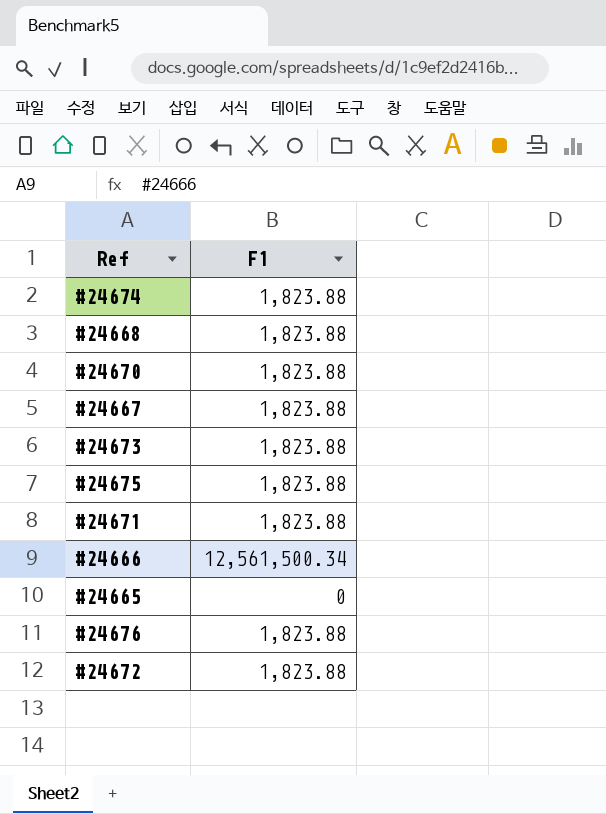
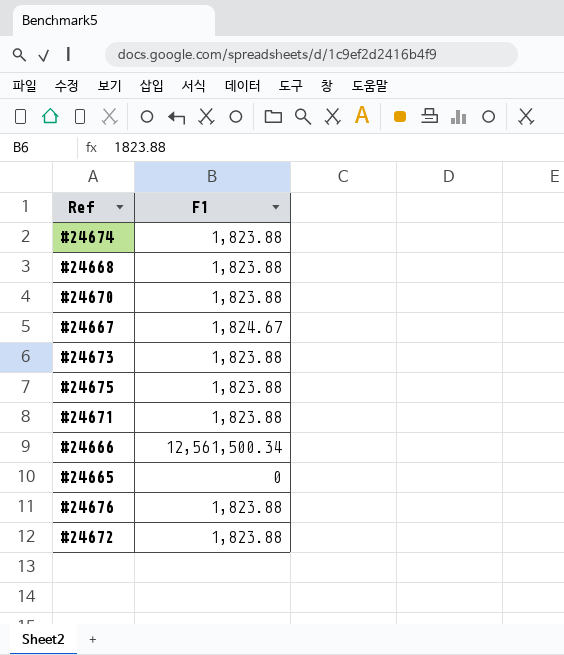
#24667 | F1: 1,823.88 -> 1,824.67

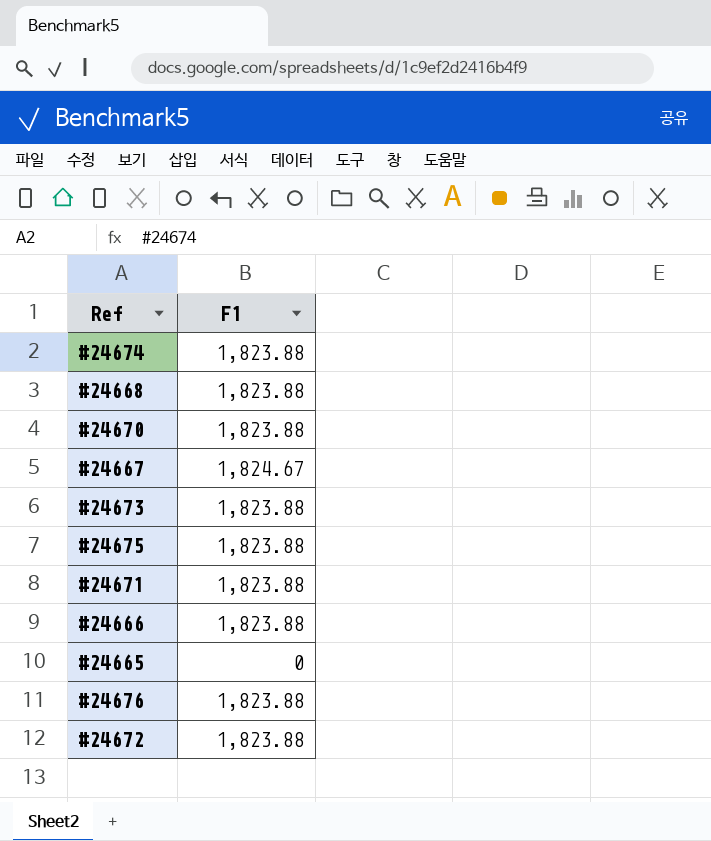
#24666 | F1: 12,561,500.34 -> 1,823.88

